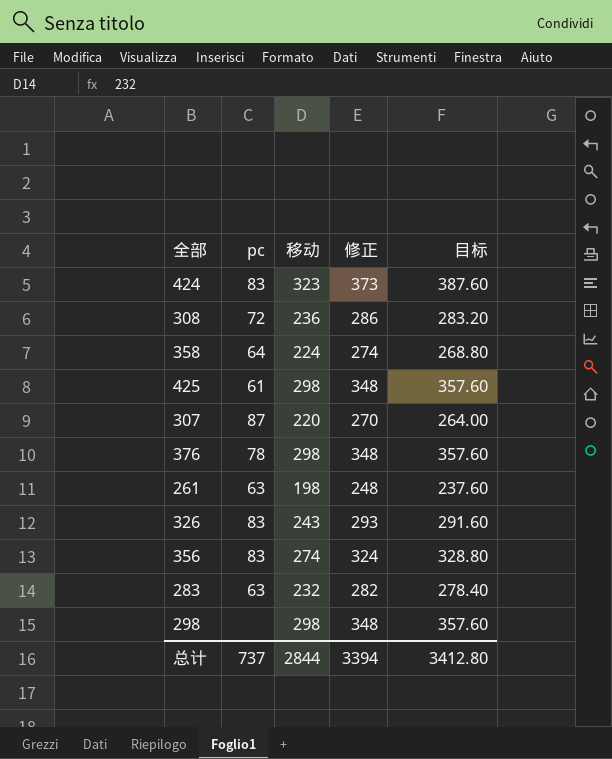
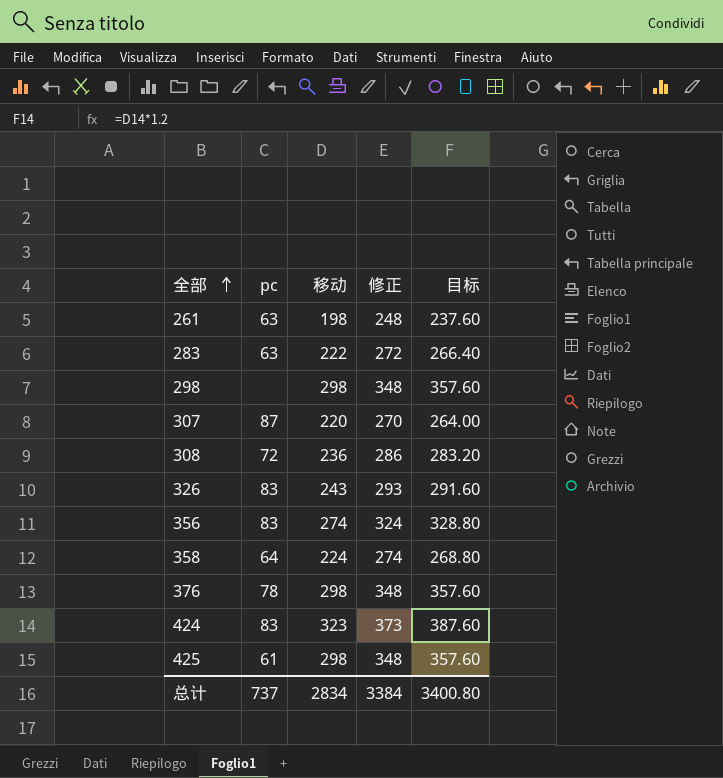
row order: none -> 全部 ascending
283 | 移动: 232 -> 222
283 | 修正: 282 -> 272
283 | 目标: 278.40 -> 266.40
总计 | 移动: 2844 -> 2834
总计 | 修正: 3394 -> 3384
总计 | 目标: 3412.80 -> 3400.80

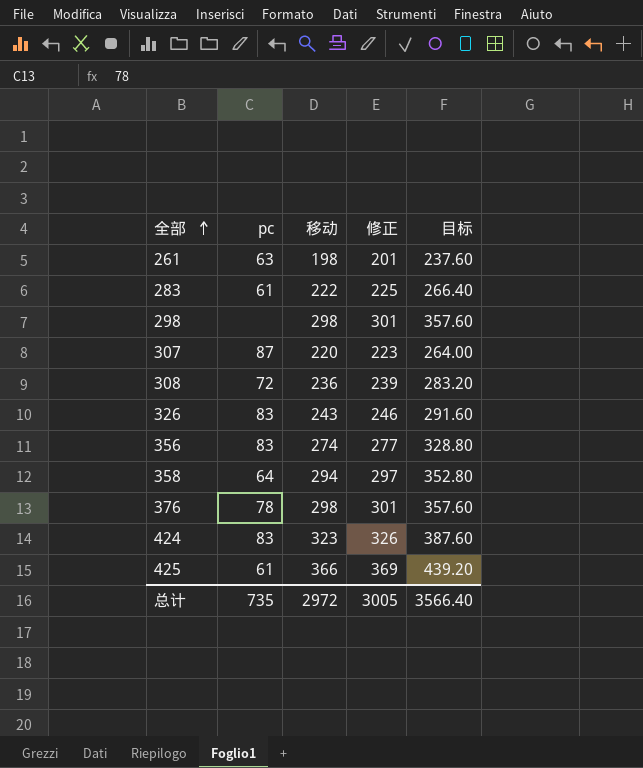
column 修正 | formula: [移动] + 50 -> [移动] + 3
283 | pc: 63 -> 61
358 | 移动: 224 -> 294
358 | 目标: 268.80 -> 352.80
425 | 移动: 298 -> 366
425 | 目标: 357.60 -> 439.20
总计 | pc: 737 -> 735
总计 | 移动: 2834 -> 2972
总计 | 修正: 3384 -> 3005
总计 | 目标: 3400.80 -> 3566.40

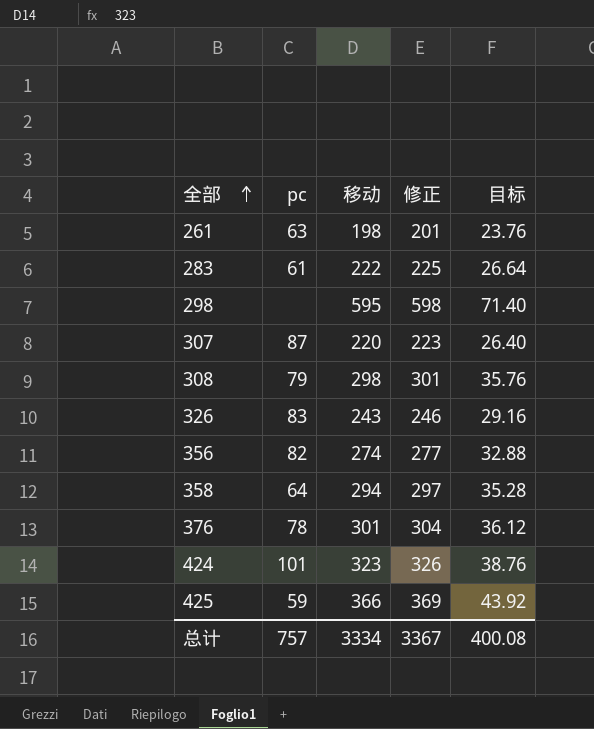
column 目标 | formula: [移动] * 1.2 -> [移动] * 0.12
298 | 移动: 298 -> 595
298 | 修正: 301 -> 598
308 | pc: 72 -> 79
308 | 移动: 236 -> 298
308 | 修正: 239 -> 301
356 | pc: 83 -> 82
376 | 移动: 298 -> 301
376 | 修正: 301 -> 304
424 | pc: 83 -> 101
425 | pc: 61 -> 59
总计 | pc: 735 -> 757
总计 | 移动: 2972 -> 3334
总计 | 修正: 3005 -> 3367
总计 | 目标: 3566.40 -> 400.08

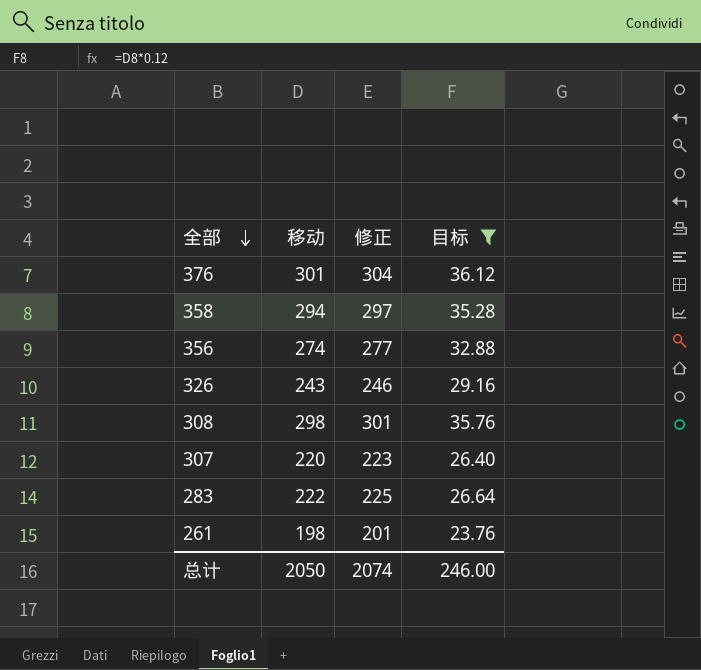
filter: none -> 目标 <= 36.12
row order: 全部 ascending -> 全部 descending
column pc | position: 2 -> none
总计 | 移动: 3334 -> 2050
总计 | 修正: 3367 -> 2074
总计 | 目标: 400.08 -> 246.00

